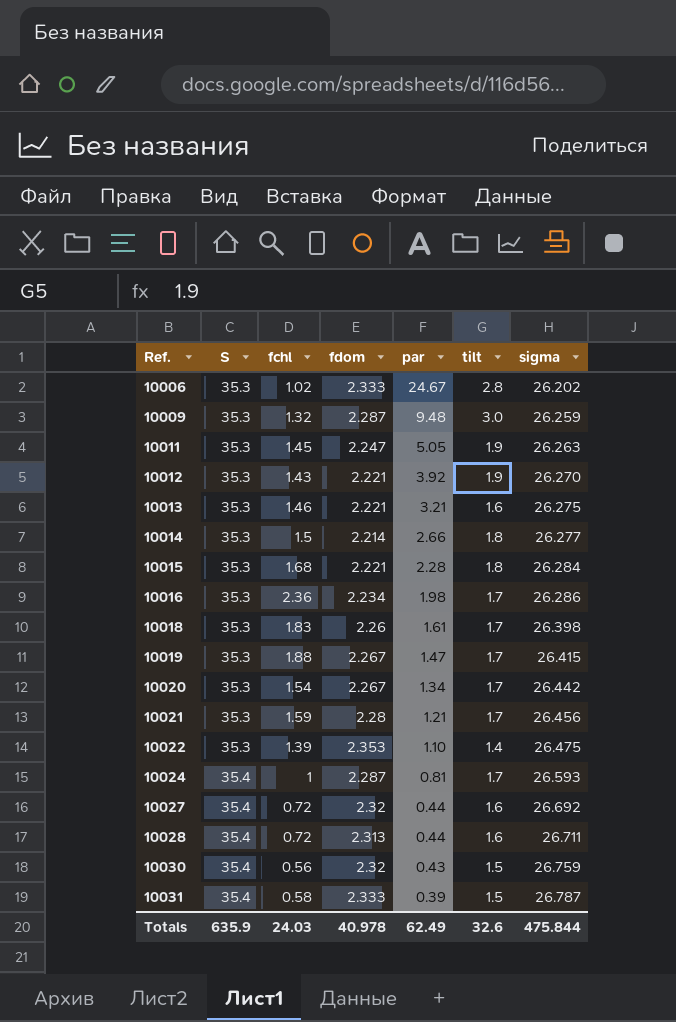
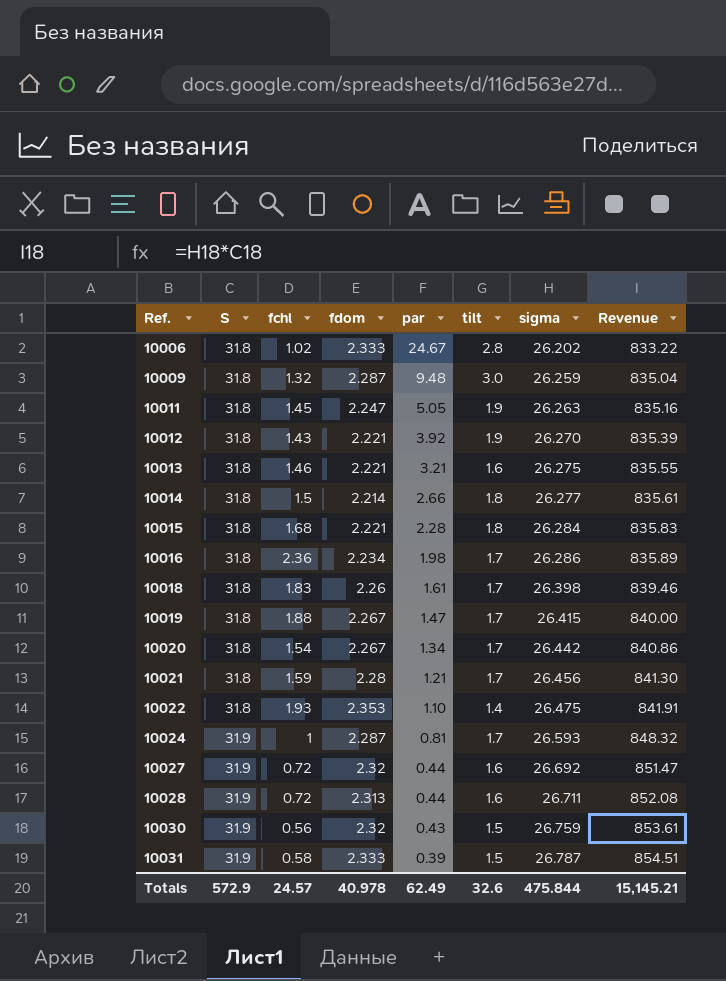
column Revenue | formula: none -> [S] * [sigma]
10006 | S: 35.3 -> 31.8
10009 | S: 35.3 -> 31.8
10011 | S: 35.3 -> 31.8
10012 | S: 35.3 -> 31.8
10013 | S: 35.3 -> 31.8
10014 | S: 35.3 -> 31.8
10015 | S: 35.3 -> 31.8
10016 | S: 35.3 -> 31.8
10018 | S: 35.3 -> 31.8
10019 | S: 35.3 -> 31.8
10020 | S: 35.3 -> 31.8
10021 | S: 35.3 -> 31.8
10022 | S: 35.3 -> 31.8
10022 | fchl: 1.39 -> 1.93
10024 | S: 35.4 -> 31.9
10027 | S: 35.4 -> 31.9
10028 | S: 35.4 -> 31.9
10030 | S: 35.4 -> 31.9
10031 | S: 35.4 -> 31.9
Totals | S: 635.9 -> 572.9
Totals | fchl: 24.03 -> 24.57

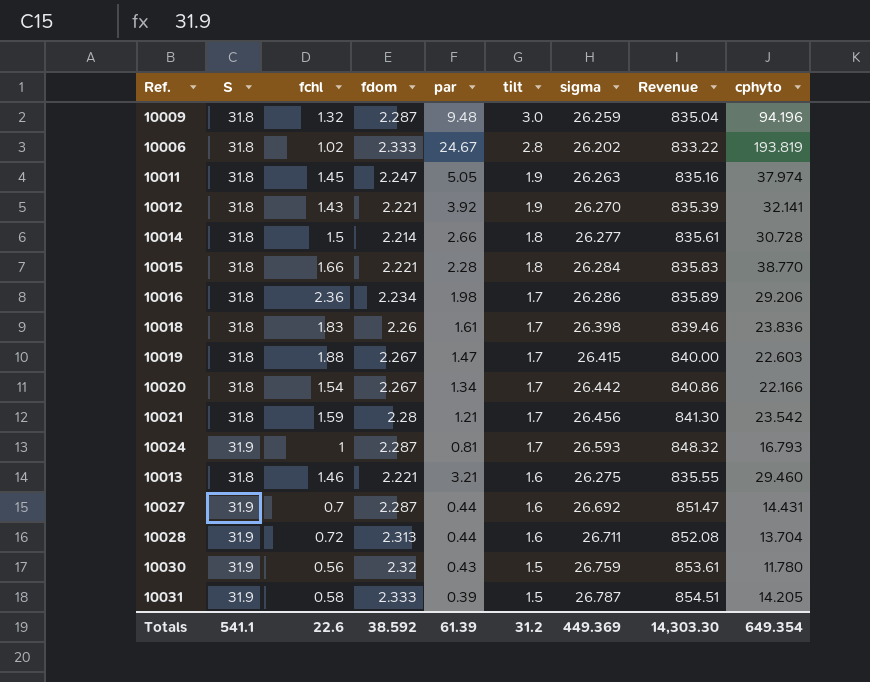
row order: Ref. ascending -> tilt descending
column cphyto | position: none -> 9
row 10022: 31.8 | 1.93 | 2.353 | 1.10 | 1.4 | 26.475 | 841.91 -> none
10015 | fchl: 1.68 -> 1.66
10027 | fchl: 0.72 -> 0.7
10027 | fdom: 2.32 -> 2.287
Totals | S: 572.9 -> 541.1
Totals | fchl: 24.57 -> 22.6
Totals | fdom: 40.978 -> 38.592
Totals | par: 62.49 -> 61.39
Totals | tilt: 32.6 -> 31.2
Totals | sigma: 475.844 -> 449.369
Totals | Revenue: 15,145.21 -> 14,303.30

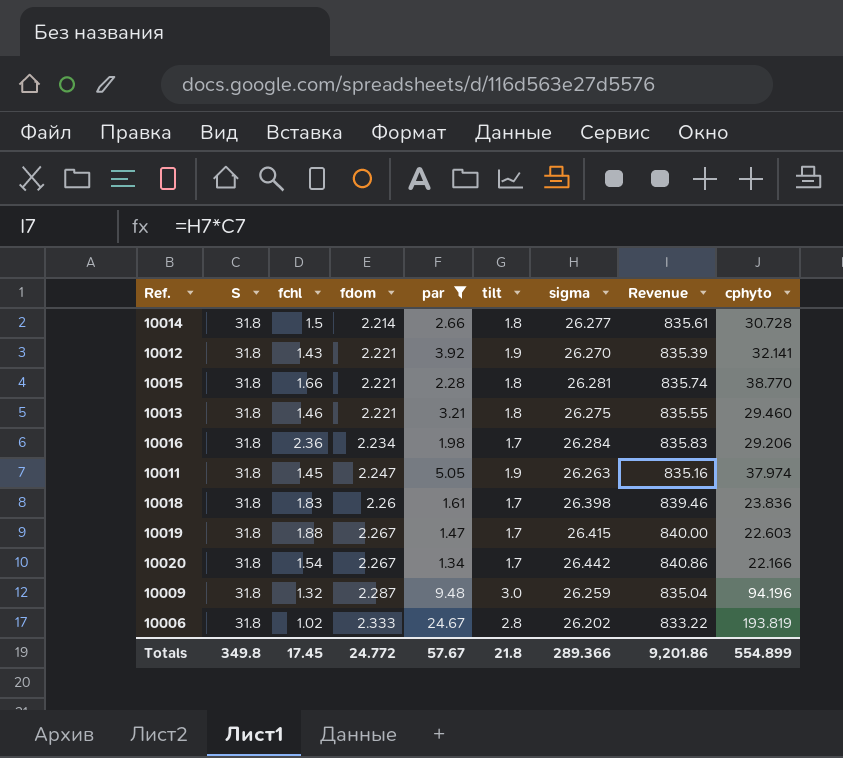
filter: none -> par >= 1.34
row order: tilt descending -> fdom ascending
10015 | sigma: 26.284 -> 26.281
10015 | Revenue: 835.83 -> 835.74
10013 | tilt: 1.6 -> 1.8
10016 | sigma: 26.286 -> 26.284
10016 | Revenue: 835.89 -> 835.83
Totals | S: 541.1 -> 349.8
Totals | fchl: 22.6 -> 17.45
Totals | fdom: 38.592 -> 24.772
Totals | par: 61.39 -> 57.67
Totals | tilt: 31.2 -> 21.8
Totals | sigma: 449.369 -> 289.366
Totals | Revenue: 14,303.30 -> 9,201.86
Totals | cphyto: 649.354 -> 554.899

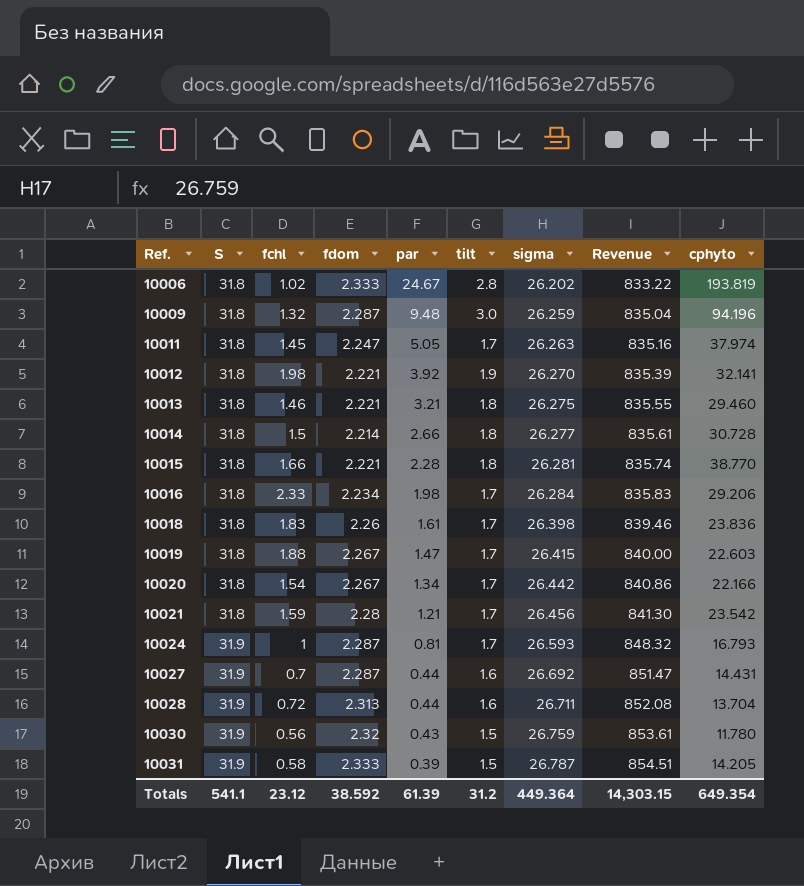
filter: par >= 1.34 -> none
row order: fdom ascending -> Ref. ascending
10011 | tilt: 1.9 -> 1.7
10012 | fchl: 1.43 -> 1.98
10016 | fchl: 2.36 -> 2.33
Totals | S: 349.8 -> 541.1
Totals | fchl: 17.45 -> 23.12
Totals | fdom: 24.772 -> 38.592
Totals | par: 57.67 -> 61.39
Totals | tilt: 21.8 -> 31.2
Totals | sigma: 289.366 -> 449.364
Totals | Revenue: 9,201.86 -> 14,303.15
Totals | cphyto: 554.899 -> 649.354

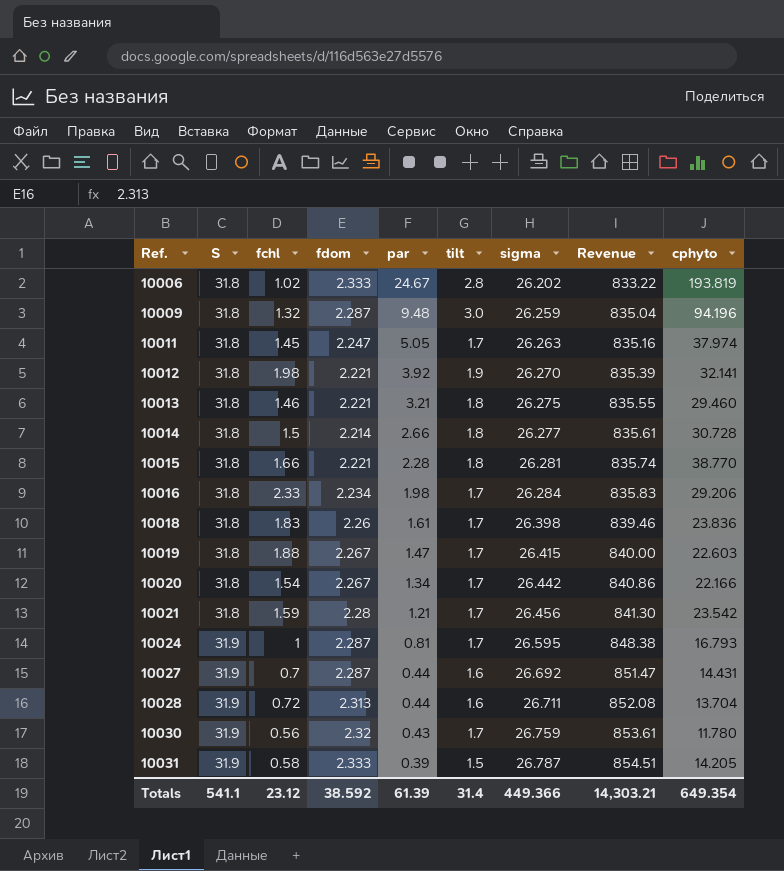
10024 | sigma: 26.593 -> 26.595
10024 | Revenue: 848.32 -> 848.38
10030 | tilt: 1.5 -> 1.7
Totals | tilt: 31.2 -> 31.4
Totals | sigma: 449.364 -> 449.366
Totals | Revenue: 14,303.15 -> 14,303.21

